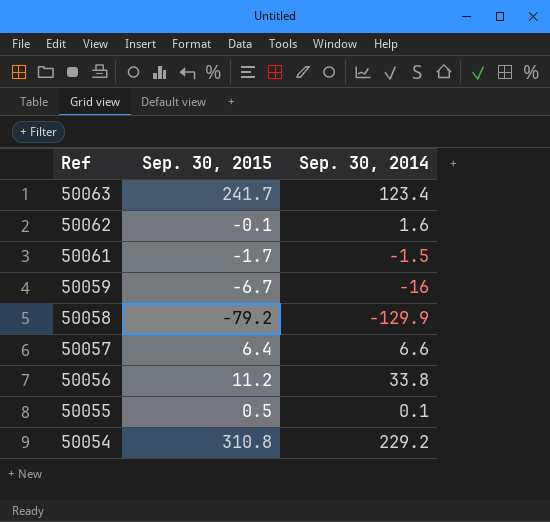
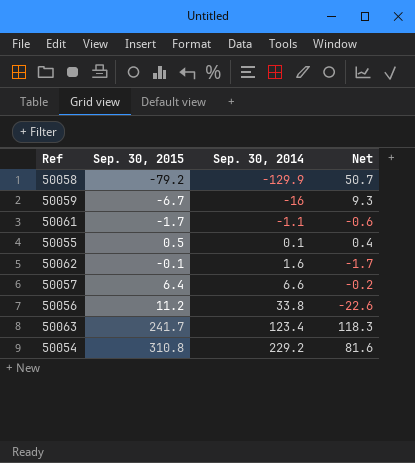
row order: Ref descending -> Sep. 30, 2014 ascending
column Net | formula: none -> [Sep. 30, 2015] - [Sep. 30, 2014]
50061 | Sep. 30, 2014: -1.5 -> -1.1

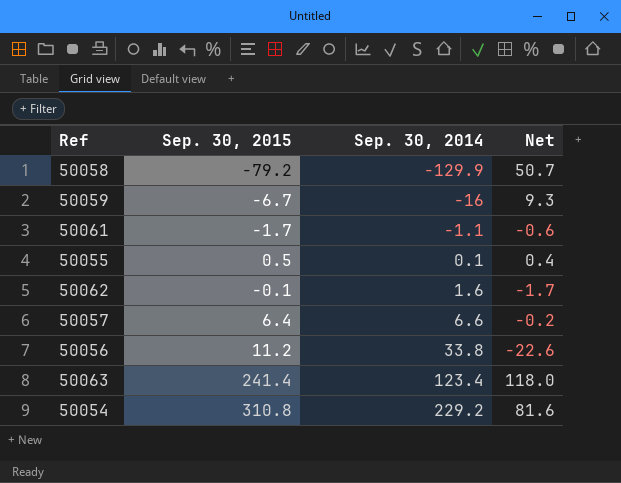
50063 | Sep. 30, 2015: 241.7 -> 241.4
50063 | Net: 118.3 -> 118.0

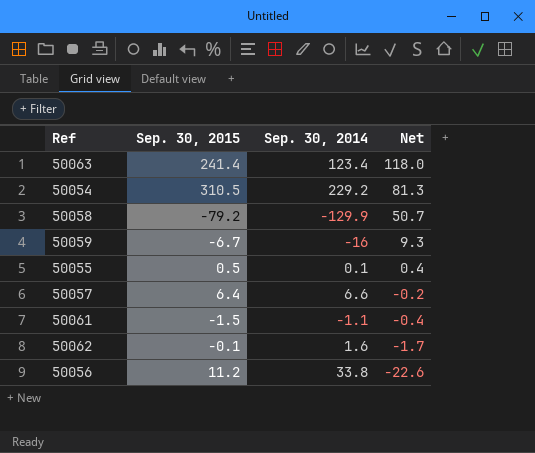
row order: Sep. 30, 2014 ascending -> Net descending
50054 | Sep. 30, 2015: 310.8 -> 310.5
50054 | Net: 81.6 -> 81.3
50061 | Sep. 30, 2015: -1.7 -> -1.5
50061 | Net: -0.6 -> -0.4

